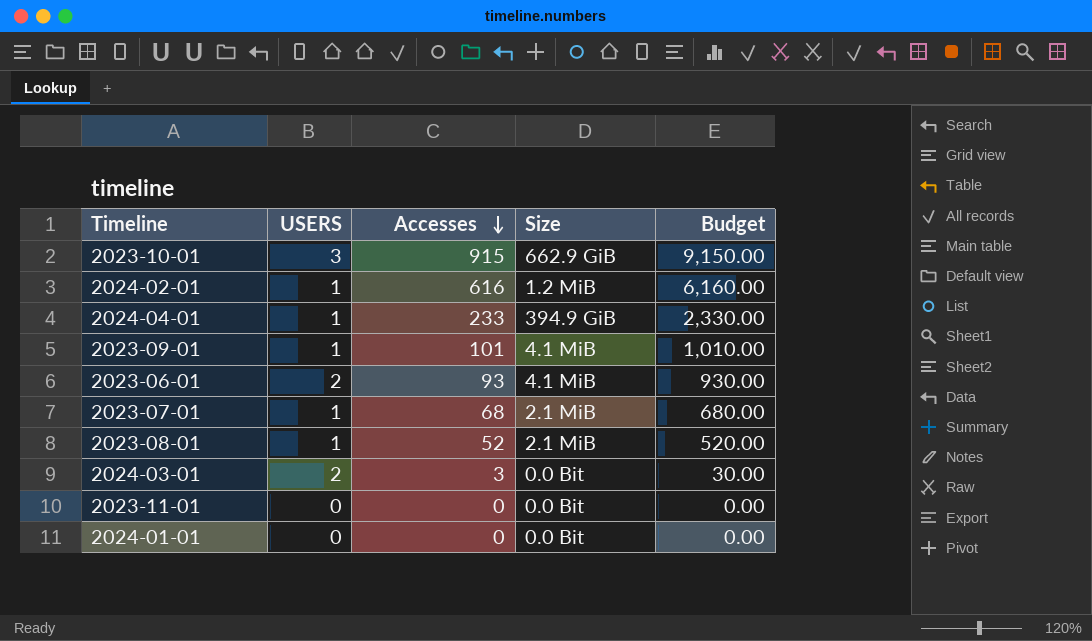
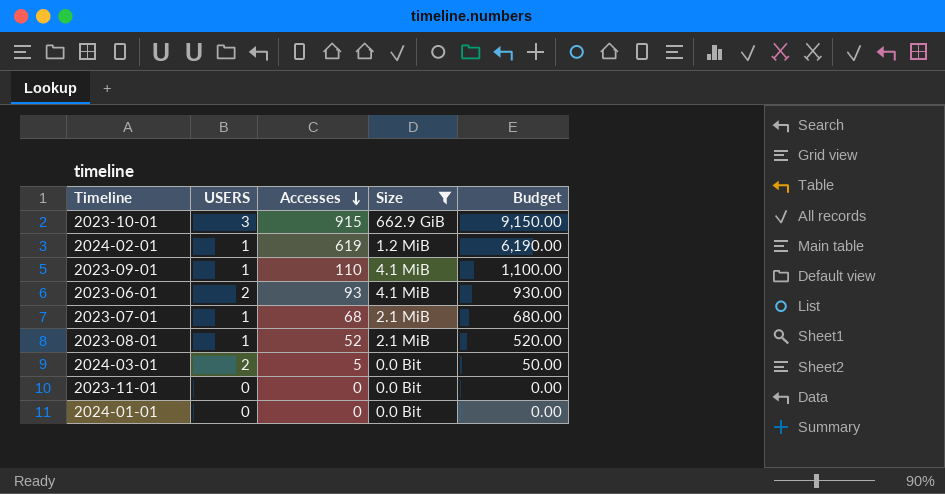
filter: none -> Size != 394.9 GiB
2024-02-01 | Accesses: 616 -> 619
2024-02-01 | Budget: 6,160.00 -> 6,190.00
2023-09-01 | Accesses: 101 -> 110
2023-09-01 | Budget: 1,010.00 -> 1,100.00
2024-03-01 | Accesses: 3 -> 5
2024-03-01 | Budget: 30.00 -> 50.00

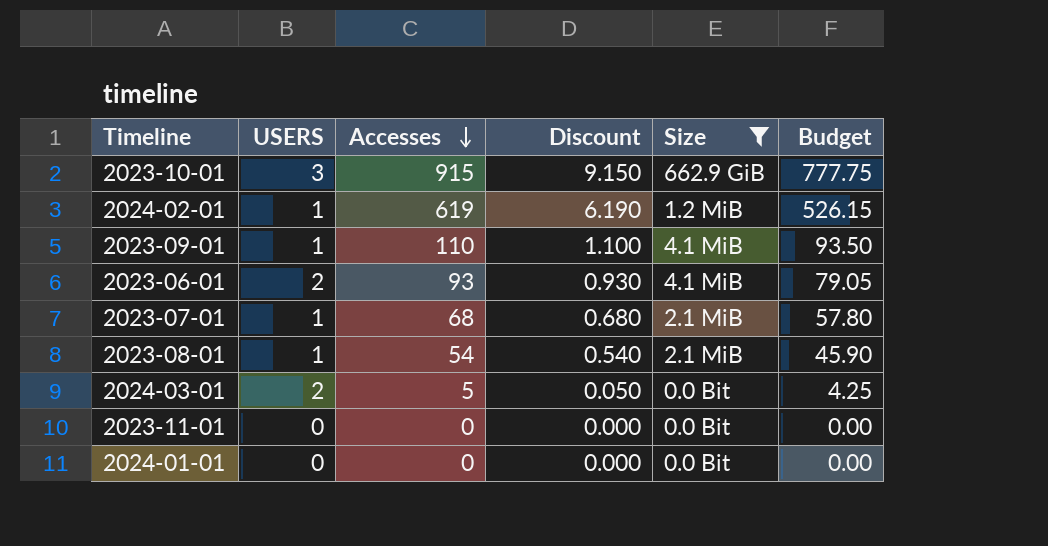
column Discount | formula: none -> [Accesses] * 0.01
column Budget | formula: [Accesses] * 10 -> [Accesses] * 0.85
2023-08-01 | Accesses: 52 -> 54

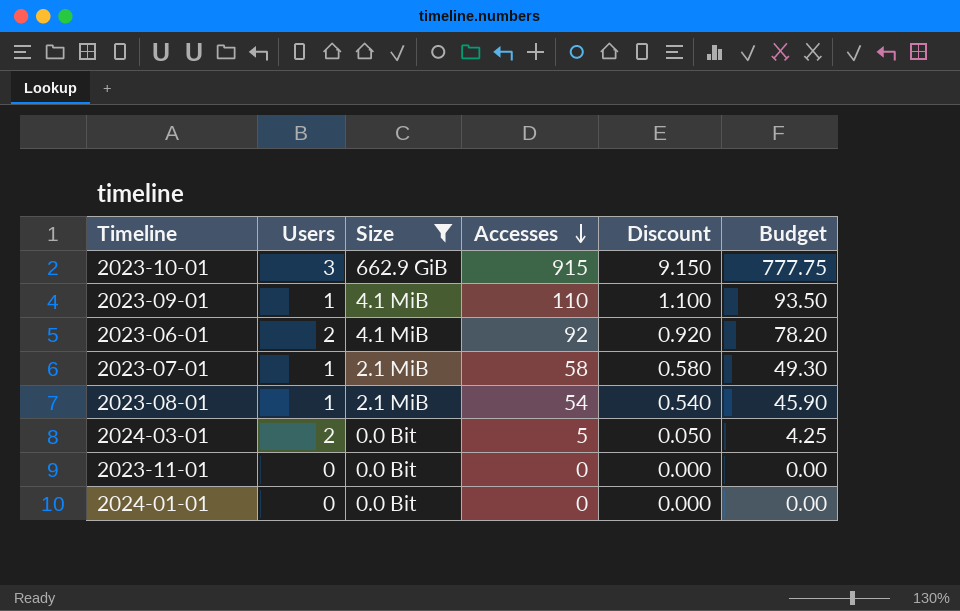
column name: USERS -> Users
column Size | position: 5 -> 3
row 2024-02-01: 1 | 619 | 6.190 | 1.2 MiB | 526.15 -> none
2023-06-01 | Accesses: 93 -> 92
2023-06-01 | Discount: 0.930 -> 0.920
2023-06-01 | Budget: 79.05 -> 78.20
2023-07-01 | Accesses: 68 -> 58
2023-07-01 | Discount: 0.680 -> 0.580
2023-07-01 | Budget: 57.80 -> 49.30

